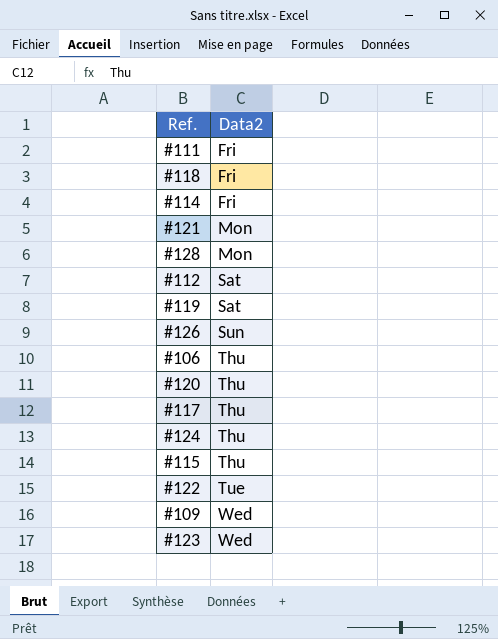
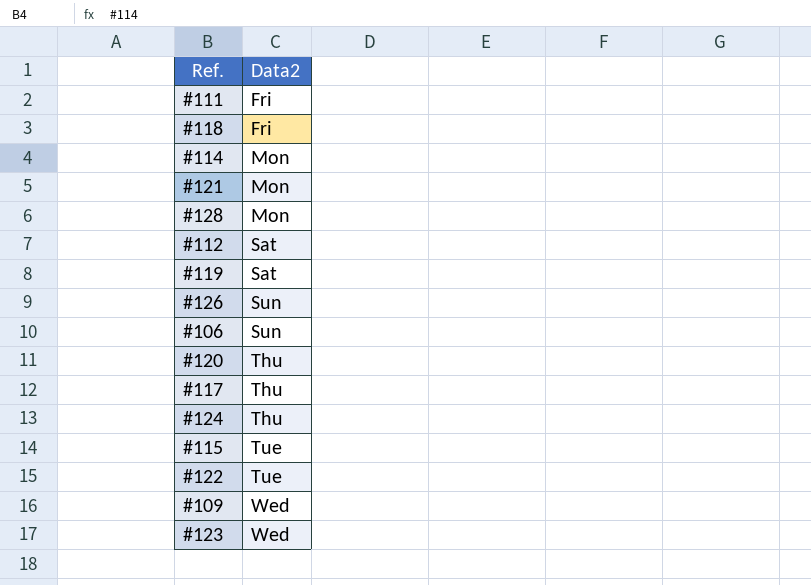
#114 | Data2: Fri -> Mon
#106 | Data2: Thu -> Sun
#115 | Data2: Thu -> Tue

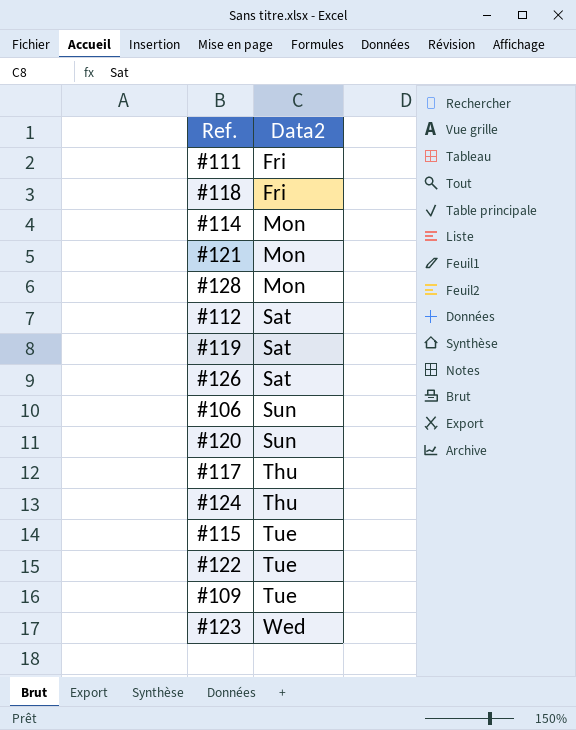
#126 | Data2: Sun -> Sat
#120 | Data2: Thu -> Sun
#109 | Data2: Wed -> Tue

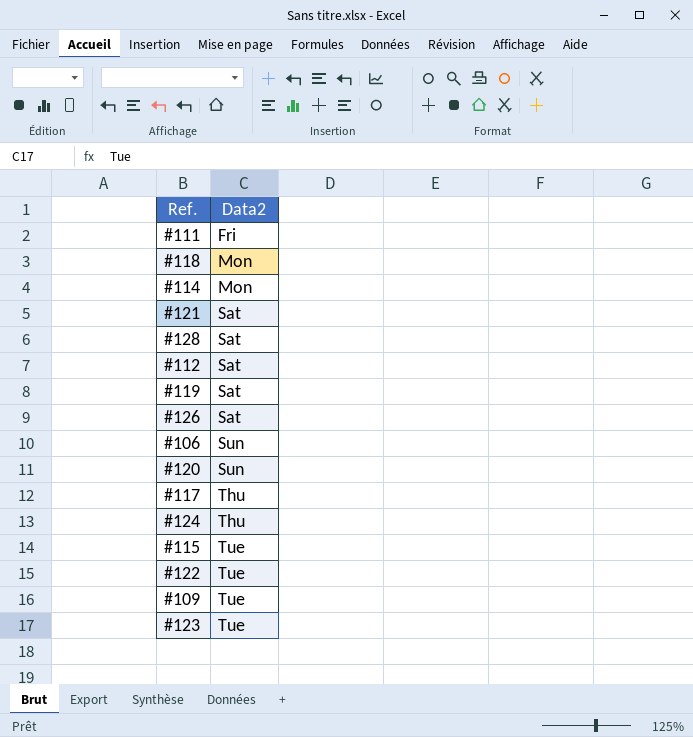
#118 | Data2: Fri -> Mon
#121 | Data2: Mon -> Sat
#128 | Data2: Mon -> Sat
#123 | Data2: Wed -> Tue

